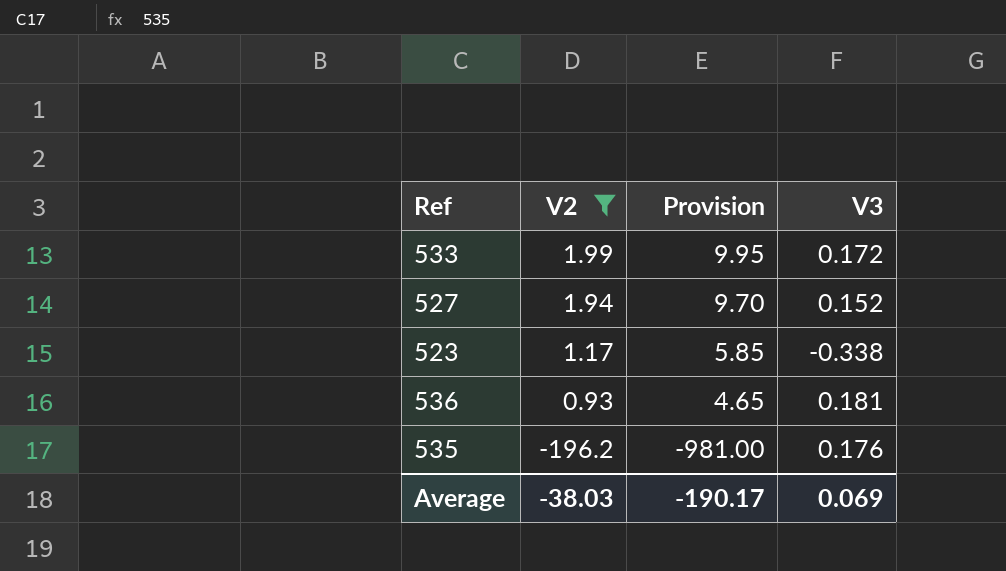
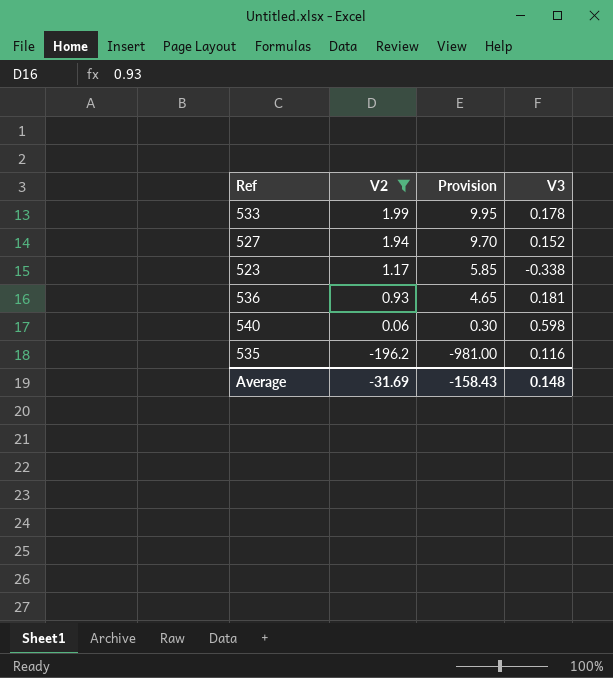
533 | V3: 0.172 -> 0.178
row 540: none -> 0.06 | 0.30 | 0.598
535 | V3: 0.176 -> 0.116
Average | V2: -38.03 -> -31.69
Average | Provision: -190.17 -> -158.43
Average | V3: 0.069 -> 0.148

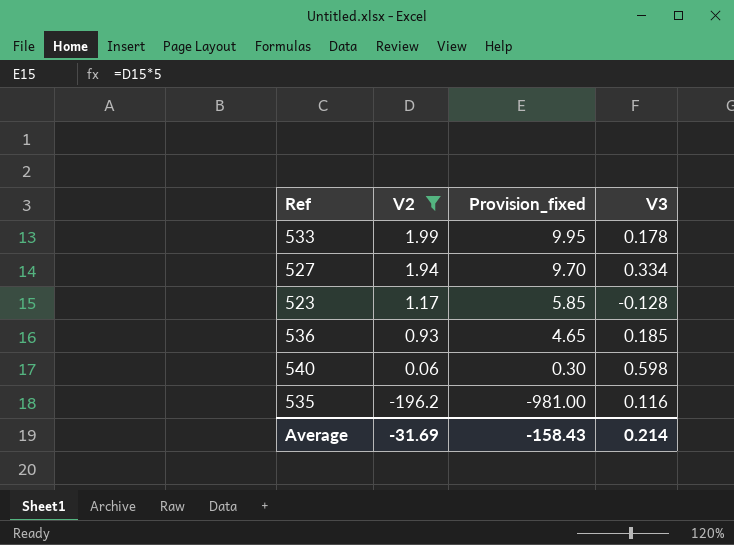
column name: Provision -> Provision_fixed
527 | V3: 0.152 -> 0.334
523 | V3: -0.338 -> -0.128
536 | V3: 0.181 -> 0.185
Average | V3: 0.148 -> 0.214

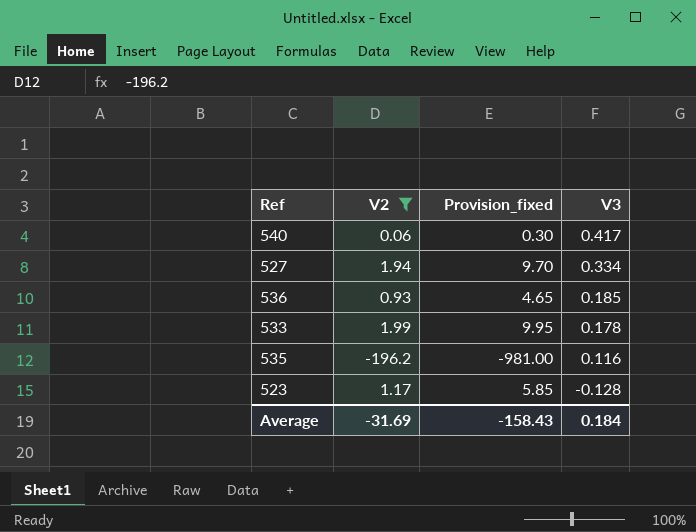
row order: V2 descending -> V3 descending
540 | V3: 0.598 -> 0.417
Average | V3: 0.214 -> 0.184

